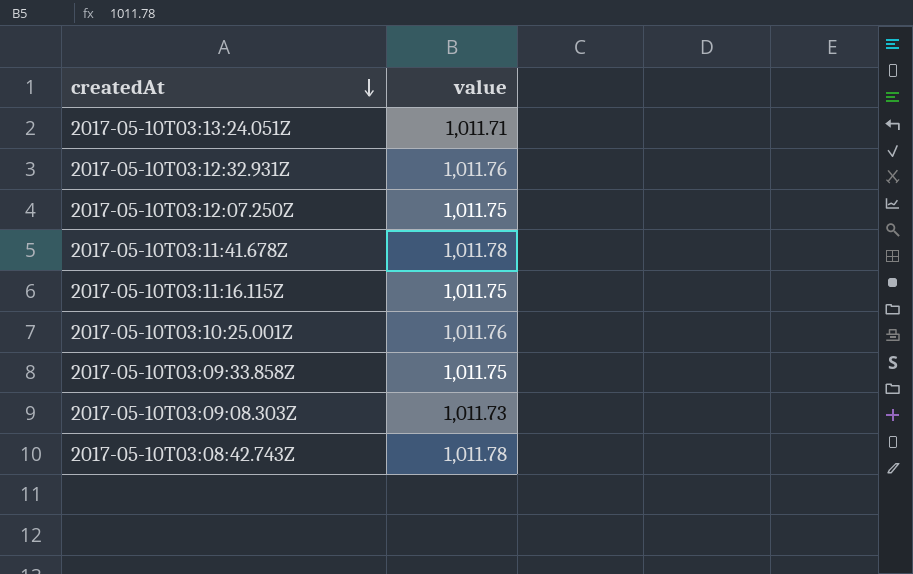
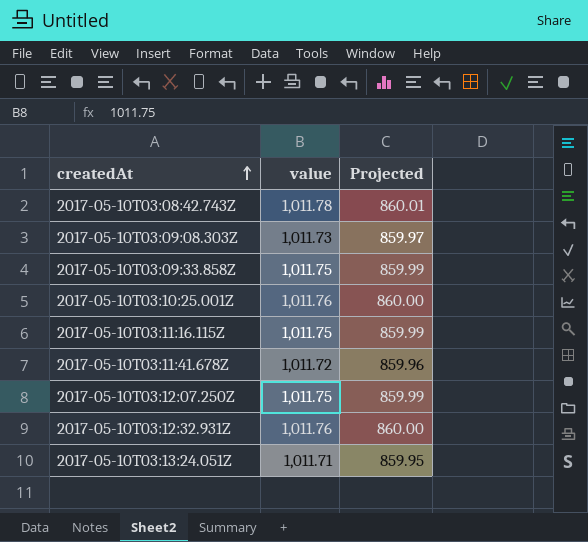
row order: createdAt descending -> createdAt ascending
column Projected | formula: none -> [value] * 0.85
2017-05-10T03:11:41.678Z | value: 1,011.78 -> 1,011.72

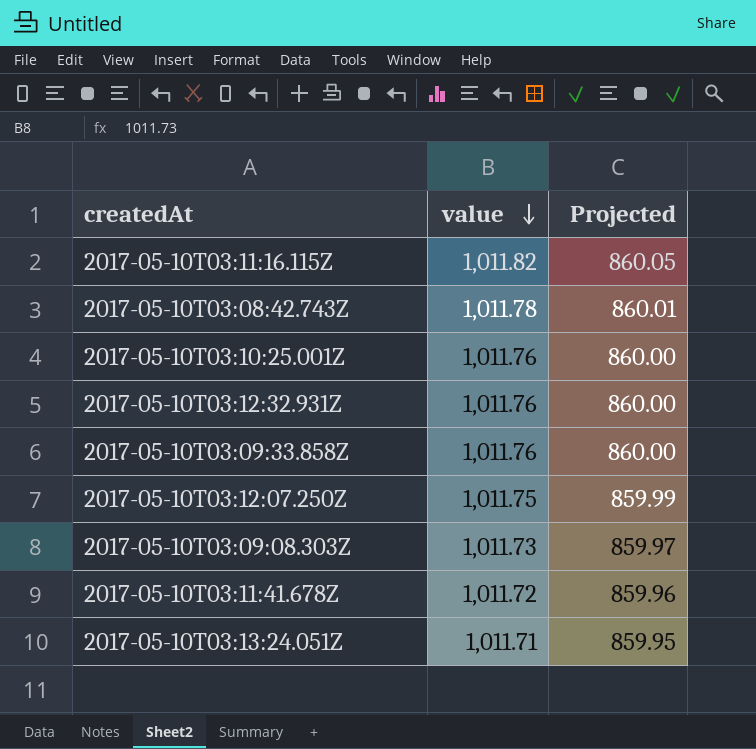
row order: createdAt ascending -> value descending
2017-05-10T03:11:16.115Z | value: 1,011.75 -> 1,011.82
2017-05-10T03:11:16.115Z | Projected: 859.99 -> 860.05
2017-05-10T03:09:33.858Z | value: 1,011.75 -> 1,011.76
2017-05-10T03:09:33.858Z | Projected: 859.99 -> 860.00

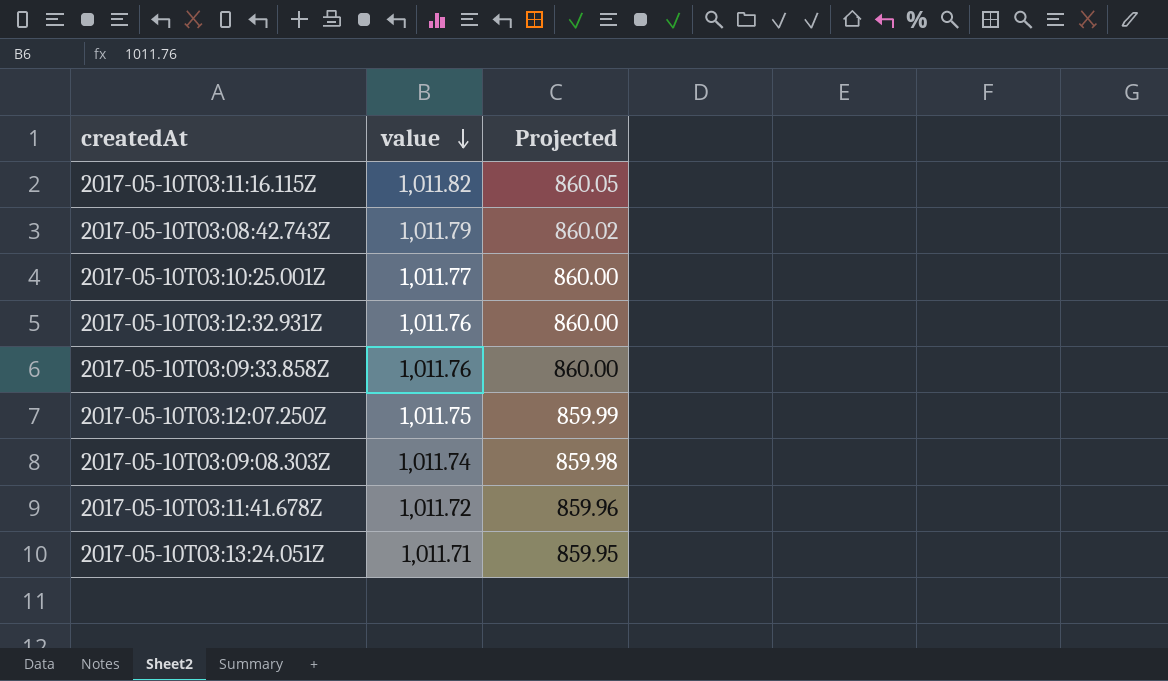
2017-05-10T03:08:42.743Z | value: 1,011.78 -> 1,011.79
2017-05-10T03:08:42.743Z | Projected: 860.01 -> 860.02
2017-05-10T03:10:25.001Z | value: 1,011.76 -> 1,011.77
2017-05-10T03:09:08.303Z | value: 1,011.73 -> 1,011.74
2017-05-10T03:09:08.303Z | Projected: 859.97 -> 859.98

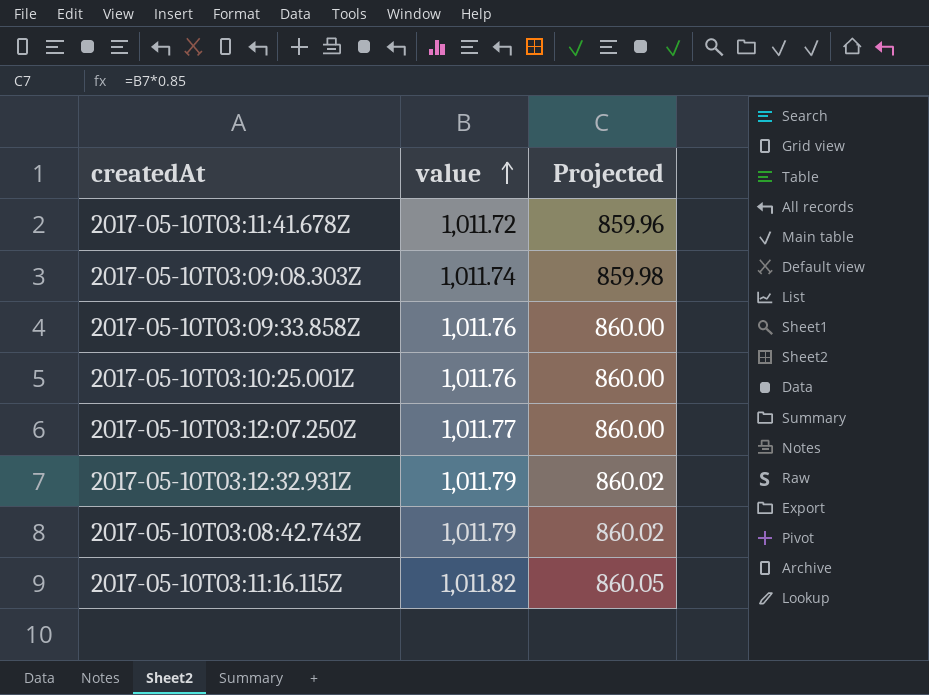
row order: value descending -> value ascending
row 2017-05-10T03:13:24.051Z: 1,011.71 | 859.95 -> none
2017-05-10T03:10:25.001Z | value: 1,011.77 -> 1,011.76
2017-05-10T03:12:07.250Z | value: 1,011.75 -> 1,011.77
2017-05-10T03:12:07.250Z | Projected: 859.99 -> 860.00
2017-05-10T03:12:32.931Z | value: 1,011.76 -> 1,011.79
2017-05-10T03:12:32.931Z | Projected: 860.00 -> 860.02

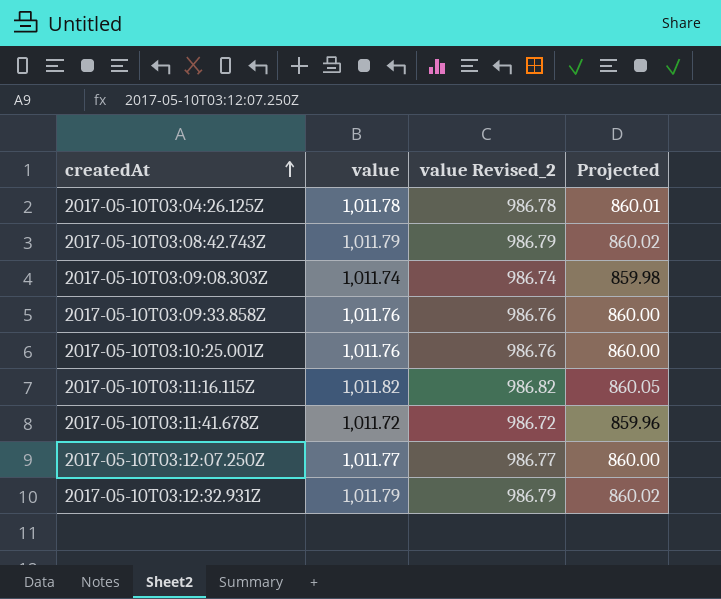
row order: value ascending -> createdAt ascending
column value Revised_2 | formula: none -> [value] - 25
row 2017-05-10T03:04:26.125Z: none -> 1,011.78 | 986.78 | 860.01

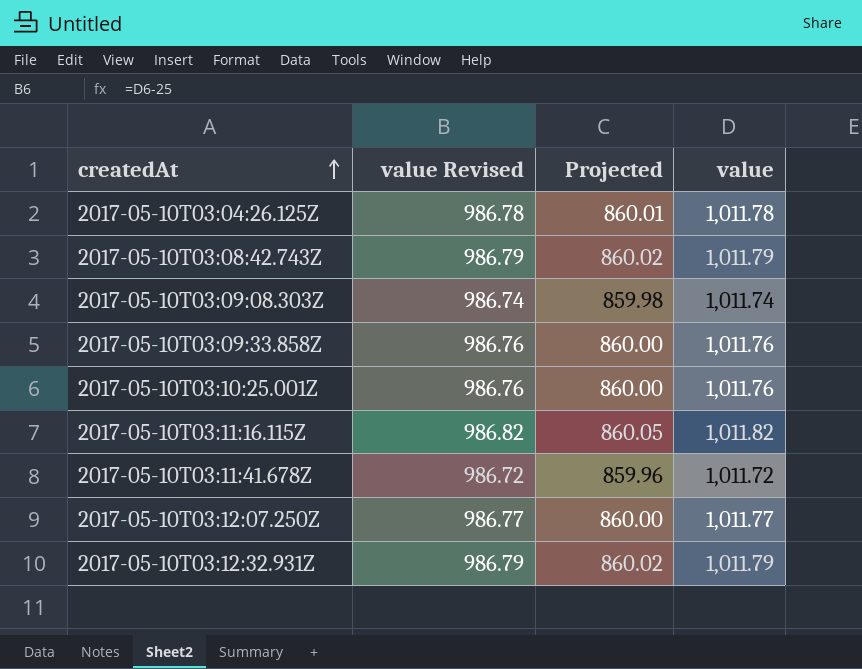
column name: value Revised_2 -> value Revised
column value | position: 2 -> 4

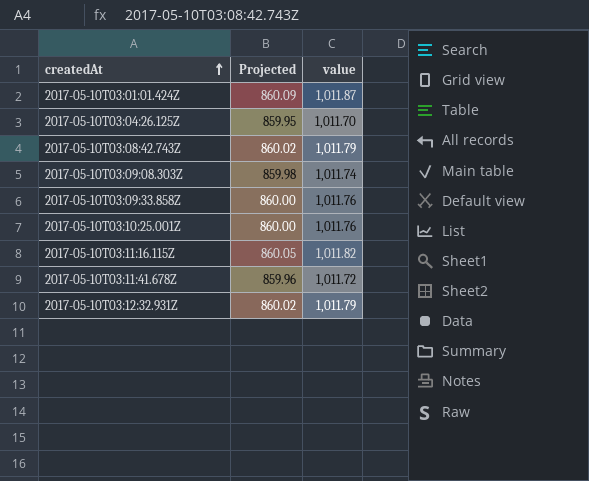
column value Revised | formula: [value] - 25 -> none
row 2017-05-10T03:12:07.250Z: 986.77 | 860.00 | 1,011.77 -> none
row 2017-05-10T03:01:01.424Z: none -> 860.09 | 1,011.87
2017-05-10T03:04:26.125Z | Projected: 860.01 -> 859.95
2017-05-10T03:04:26.125Z | value: 1,011.78 -> 1,011.70

